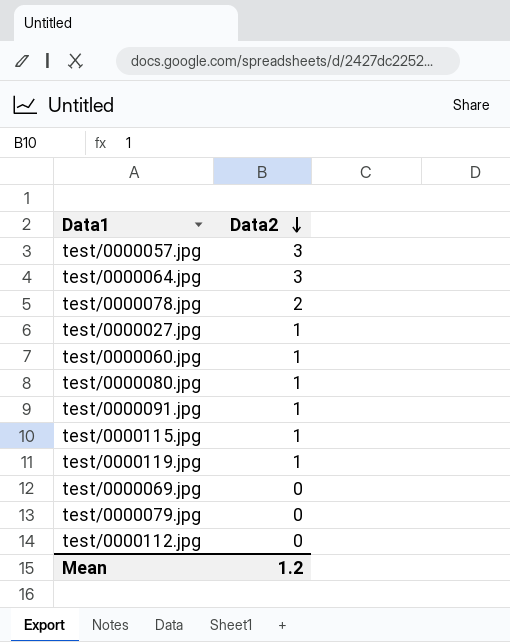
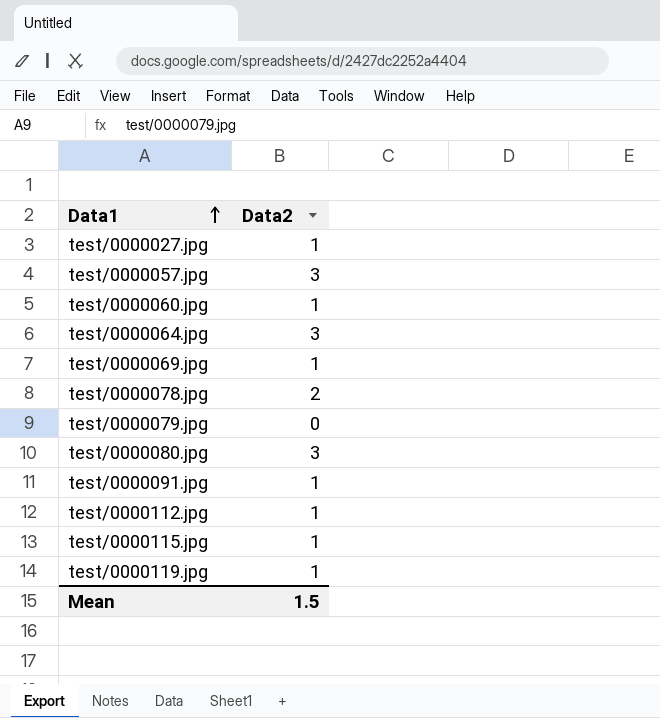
row order: Data2 descending -> Data1 ascending
test/0000069.jpg | Data2: 0 -> 1
test/0000080.jpg | Data2: 1 -> 3
test/0000112.jpg | Data2: 0 -> 1
Mean | Data2: 1.2 -> 1.5

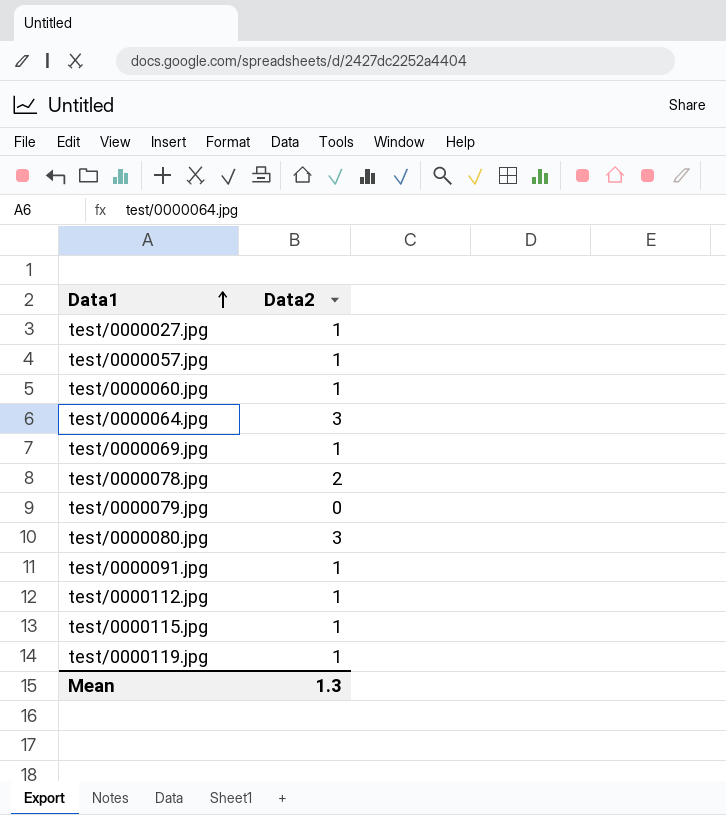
test/0000057.jpg | Data2: 3 -> 1
Mean | Data2: 1.5 -> 1.3

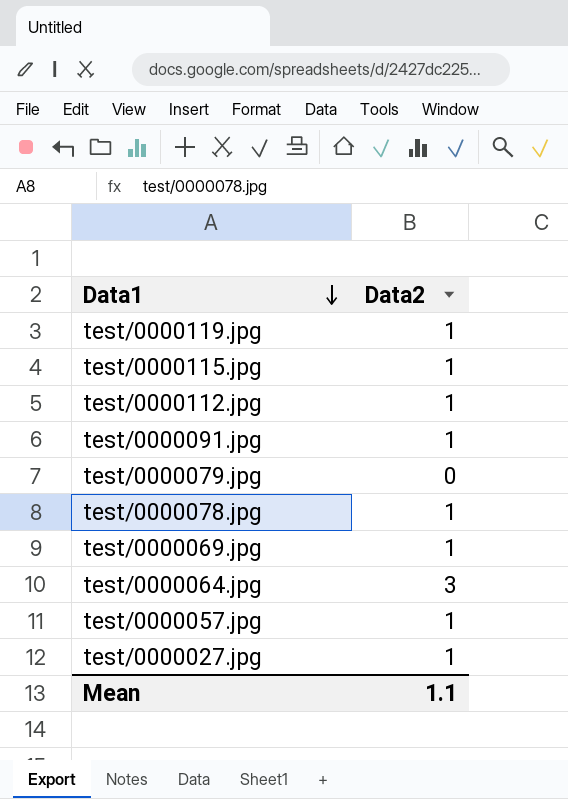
row order: Data1 ascending -> Data1 descending
row test/0000060.jpg: 1 -> none
row test/0000080.jpg: 3 -> none
test/0000078.jpg | Data2: 2 -> 1
Mean | Data2: 1.3 -> 1.1

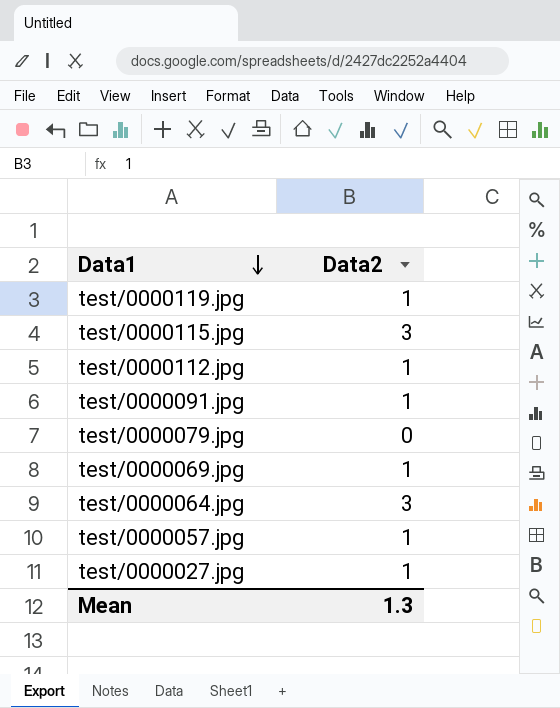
row test/0000078.jpg: 1 -> none
test/0000115.jpg | Data2: 1 -> 3
Mean | Data2: 1.1 -> 1.3

